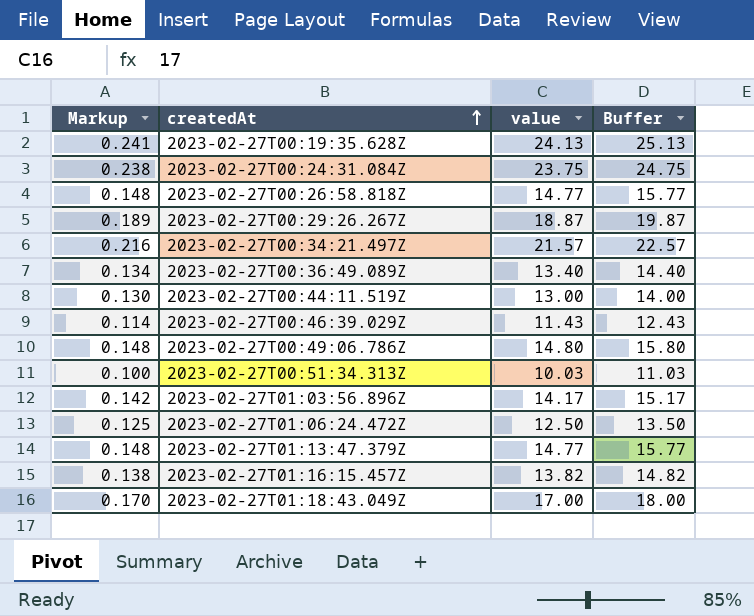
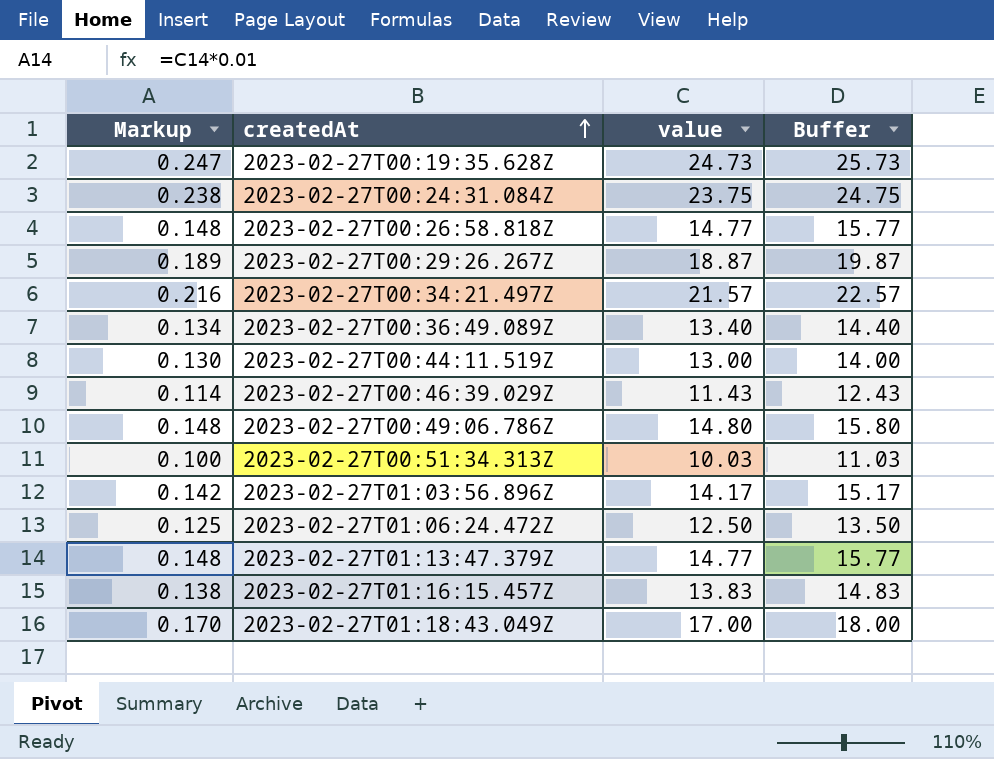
2023-02-27T00:19:35.628Z | Markup: 0.241 -> 0.247
2023-02-27T00:19:35.628Z | value: 24.13 -> 24.73
2023-02-27T00:19:35.628Z | Buffer: 25.13 -> 25.73
2023-02-27T01:16:15.457Z | value: 13.82 -> 13.83
2023-02-27T01:16:15.457Z | Buffer: 14.82 -> 14.83

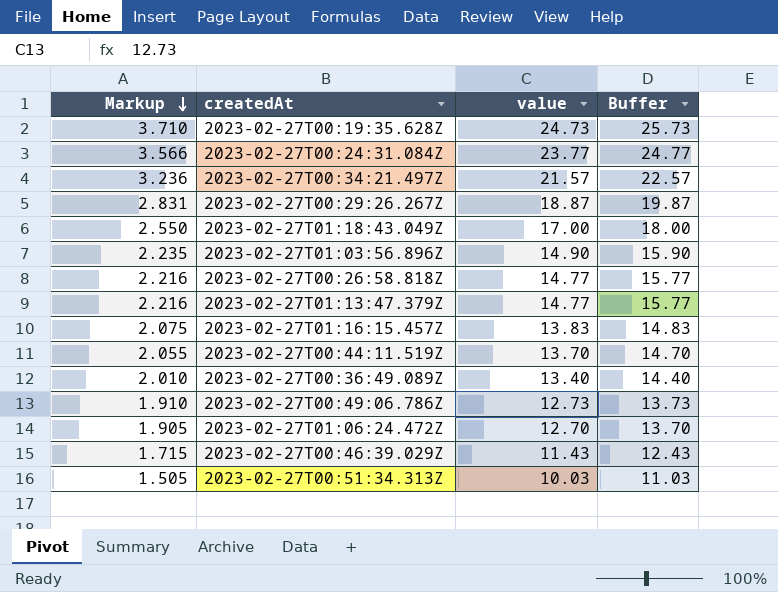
row order: createdAt ascending -> Markup descending
column Markup | formula: [value] * 0.01 -> [value] * 0.15
2023-02-27T00:24:31.084Z | value: 23.75 -> 23.77
2023-02-27T00:24:31.084Z | Buffer: 24.75 -> 24.77
2023-02-27T01:03:56.896Z | value: 14.17 -> 14.90
2023-02-27T01:03:56.896Z | Buffer: 15.17 -> 15.90
2023-02-27T00:44:11.519Z | value: 13.00 -> 13.70
2023-02-27T00:44:11.519Z | Buffer: 14.00 -> 14.70
2023-02-27T00:49:06.786Z | value: 14.80 -> 12.73
2023-02-27T00:49:06.786Z | Buffer: 15.80 -> 13.73
2023-02-27T01:06:24.472Z | value: 12.50 -> 12.70
2023-02-27T01:06:24.472Z | Buffer: 13.50 -> 13.70

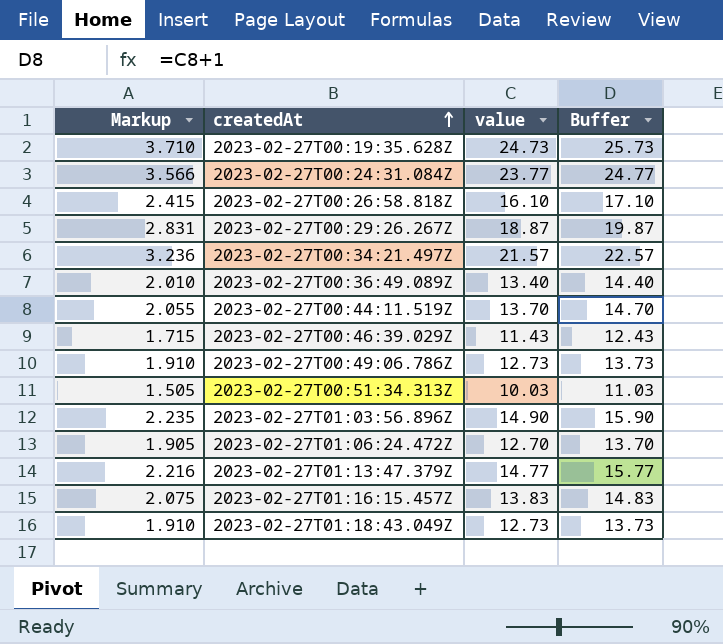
row order: Markup descending -> createdAt ascending
2023-02-27T00:26:58.818Z | Markup: 2.216 -> 2.415
2023-02-27T00:26:58.818Z | value: 14.77 -> 16.10
2023-02-27T00:26:58.818Z | Buffer: 15.77 -> 17.10
2023-02-27T01:18:43.049Z | Markup: 2.550 -> 1.910
2023-02-27T01:18:43.049Z | value: 17.00 -> 12.73
2023-02-27T01:18:43.049Z | Buffer: 18.00 -> 13.73

